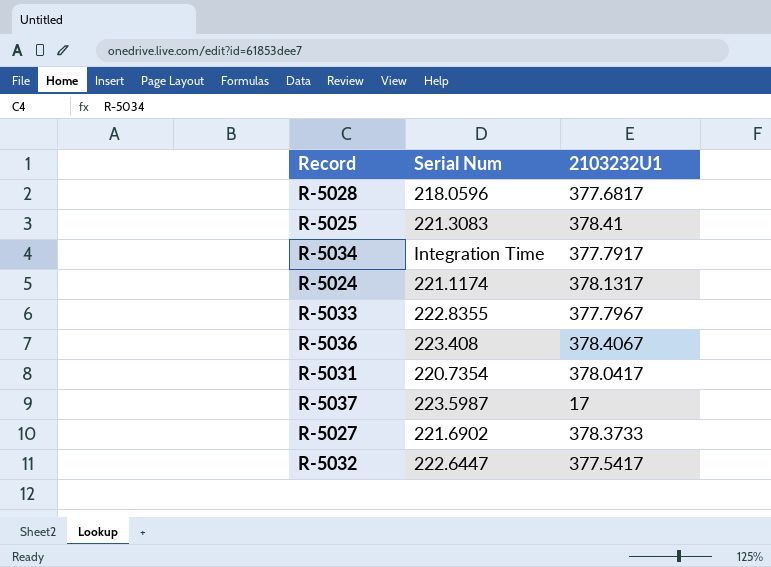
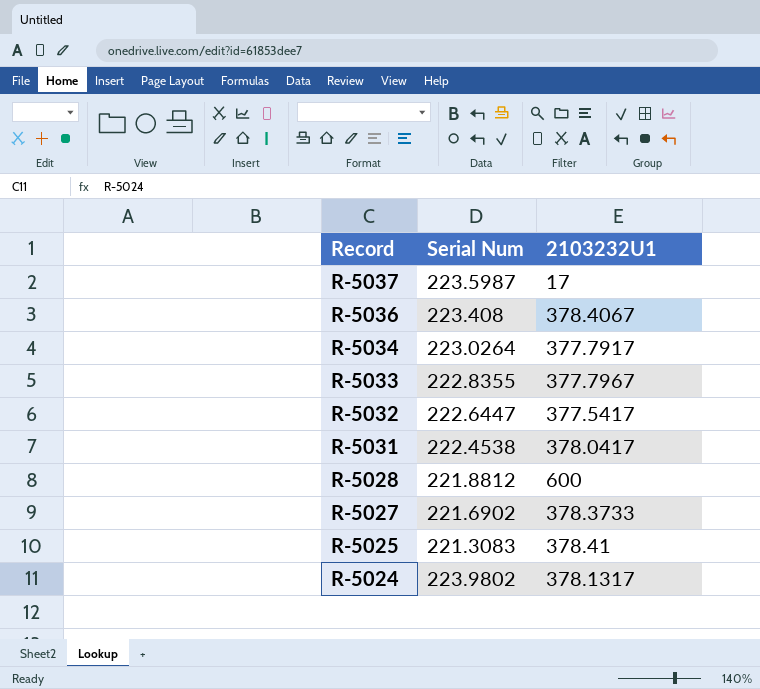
row order: none -> Record descending
R-5034 | Serial Num: Integration Time -> 223.0264
R-5031 | Serial Num: 220.7354 -> 222.4538
R-5028 | Serial Num: 218.0596 -> 221.8812
R-5028 | 2103232U1: 377.6817 -> 600
R-5024 | Serial Num: 221.1174 -> 223.9802

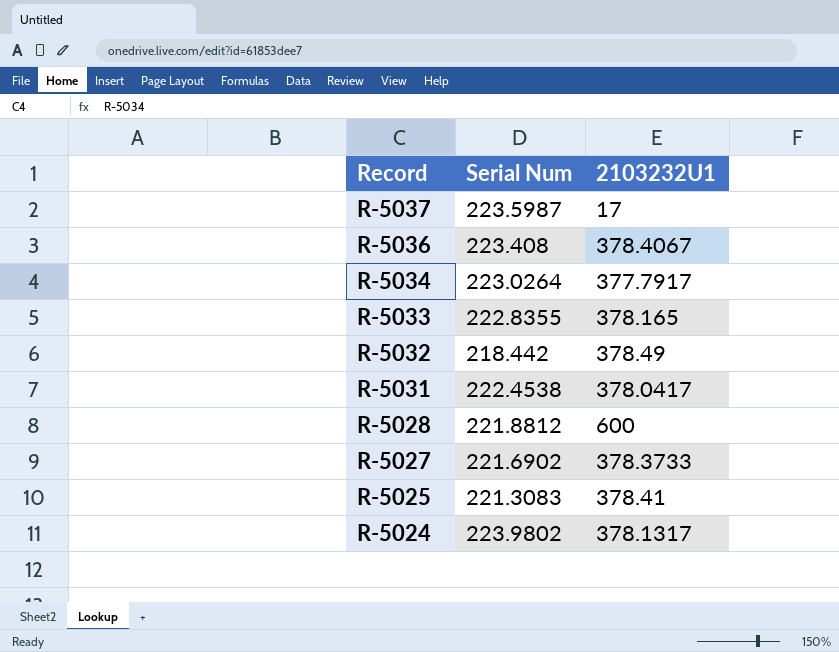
R-5033 | 2103232U1: 377.7967 -> 378.165
R-5032 | Serial Num: 222.6447 -> 218.442
R-5032 | 2103232U1: 377.5417 -> 378.49

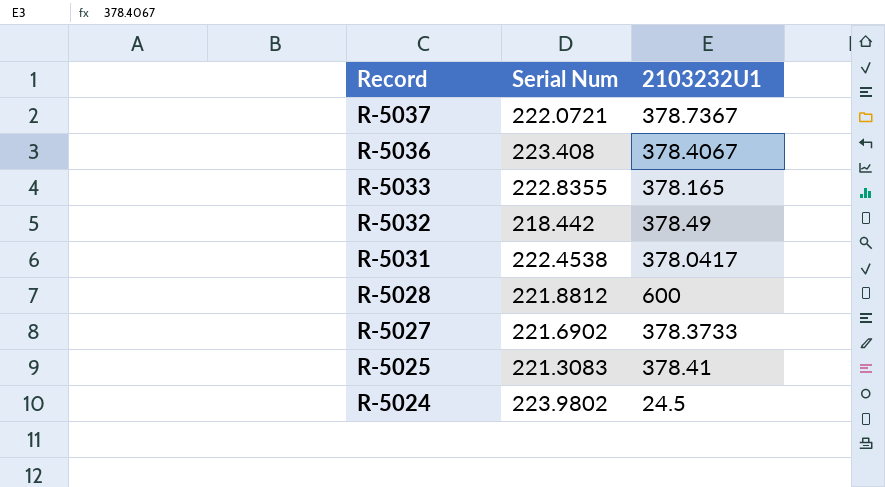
row R-5034: 223.0264 | 377.7917 -> none
R-5037 | Serial Num: 223.5987 -> 222.0721
R-5037 | 2103232U1: 17 -> 378.7367
R-5024 | 2103232U1: 378.1317 -> 24.5

